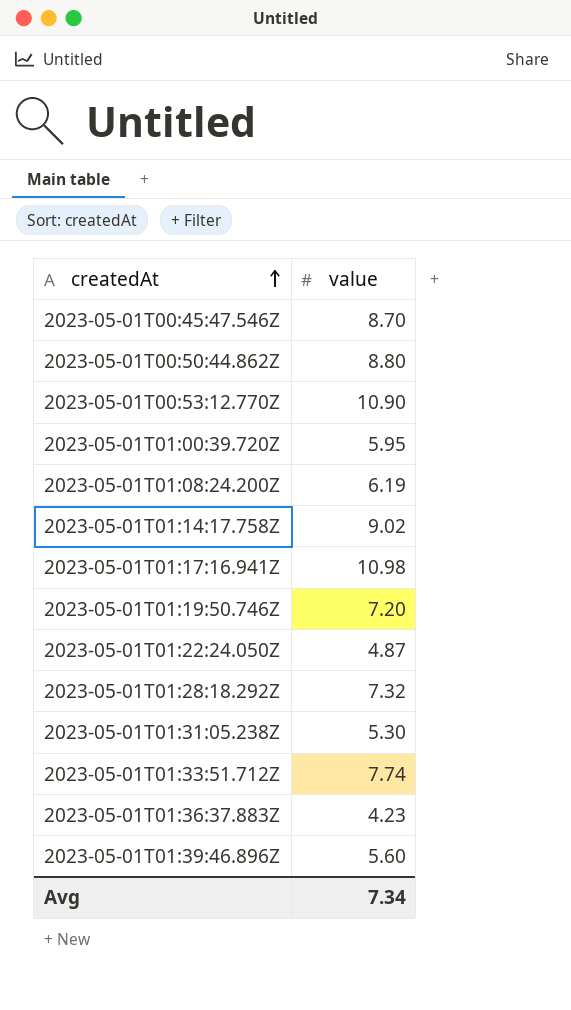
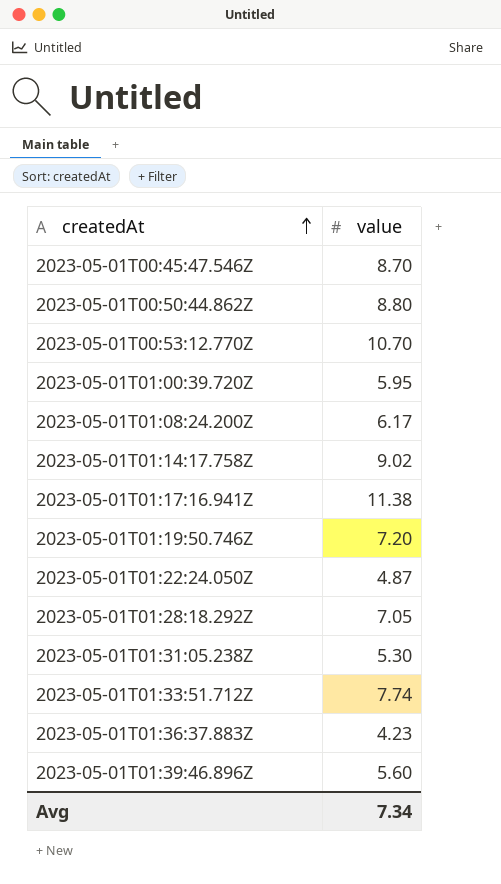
2023-05-01T00:53:12.770Z | value: 10.90 -> 10.70
2023-05-01T01:08:24.200Z | value: 6.19 -> 6.17
2023-05-01T01:17:16.941Z | value: 10.98 -> 11.38
2023-05-01T01:28:18.292Z | value: 7.32 -> 7.05

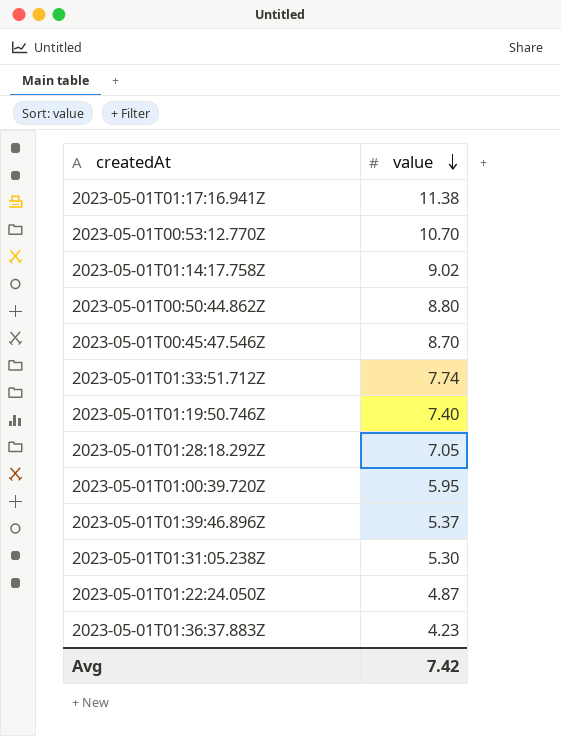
row order: createdAt ascending -> value descending
row 2023-05-01T01:08:24.200Z: 6.17 -> none
2023-05-01T01:19:50.746Z | value: 7.20 -> 7.40
2023-05-01T01:39:46.896Z | value: 5.60 -> 5.37
Avg | value: 7.34 -> 7.42

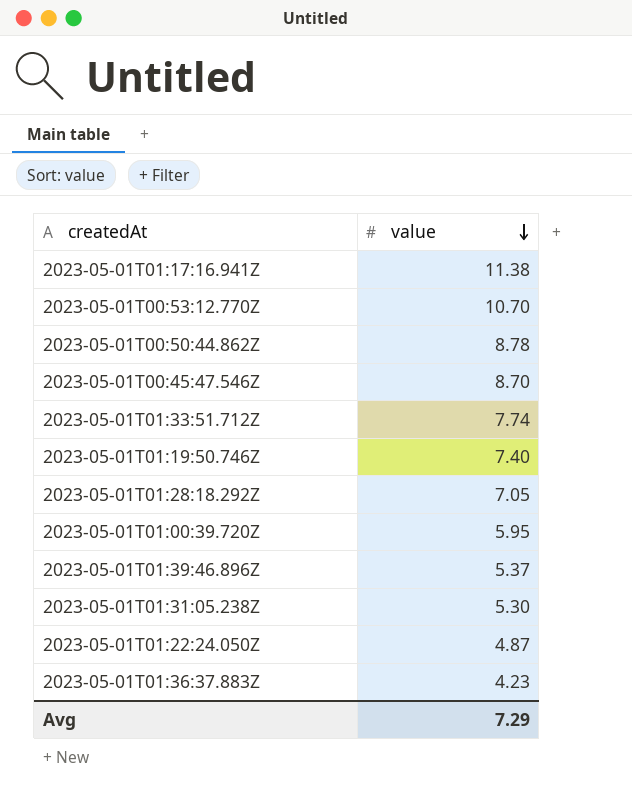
row 2023-05-01T01:14:17.758Z: 9.02 -> none
2023-05-01T00:50:44.862Z | value: 8.80 -> 8.78
Avg | value: 7.42 -> 7.29

